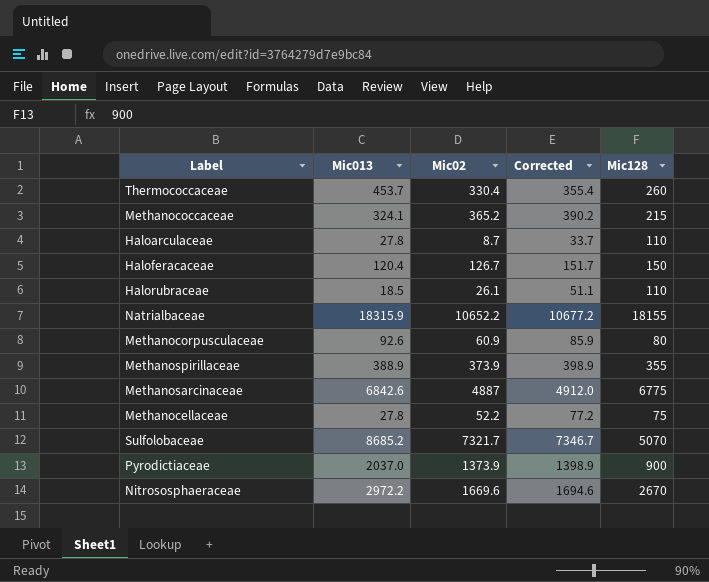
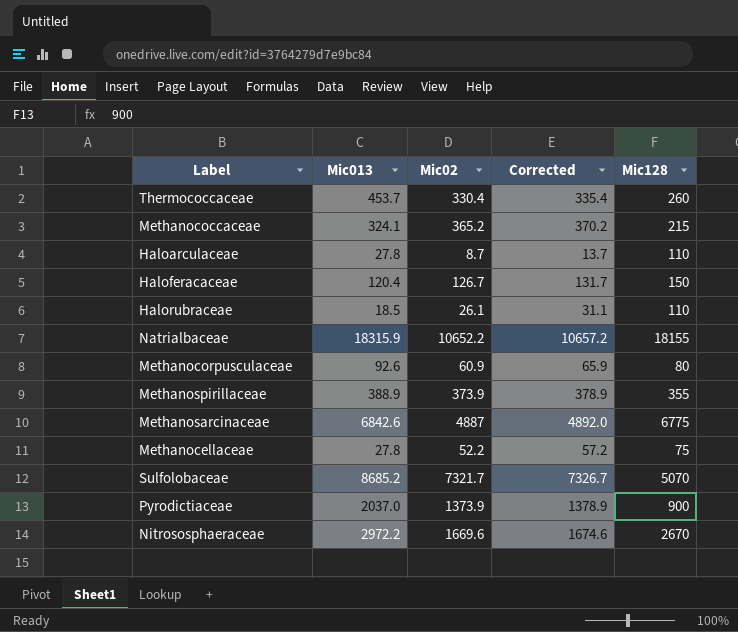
column Corrected | formula: [Mic02] + 25 -> [Mic02] + 5

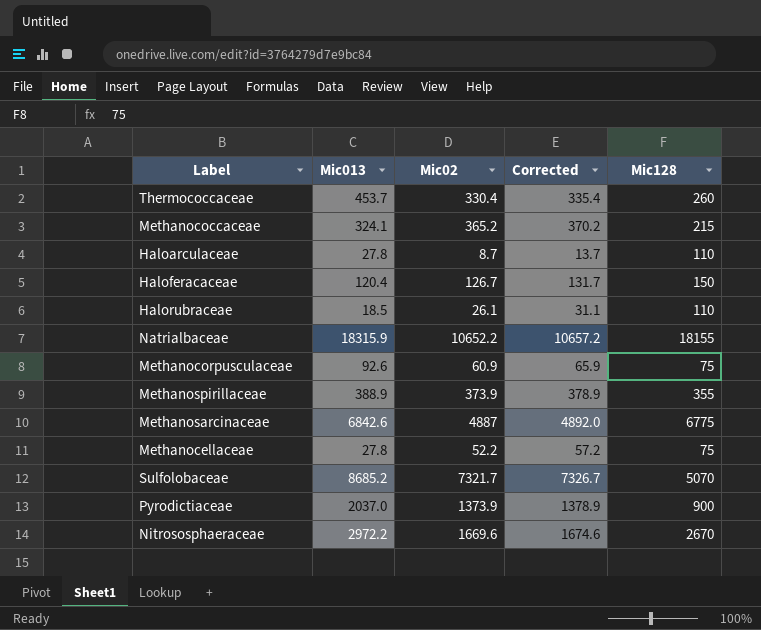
Methanocorpusculaceae | Mic128: 80 -> 75

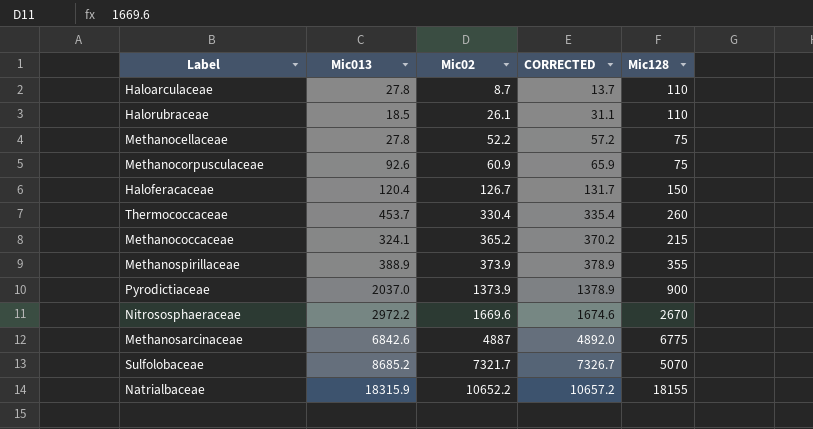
row order: none -> Mic02 ascending
column name: Corrected -> CORRECTED

